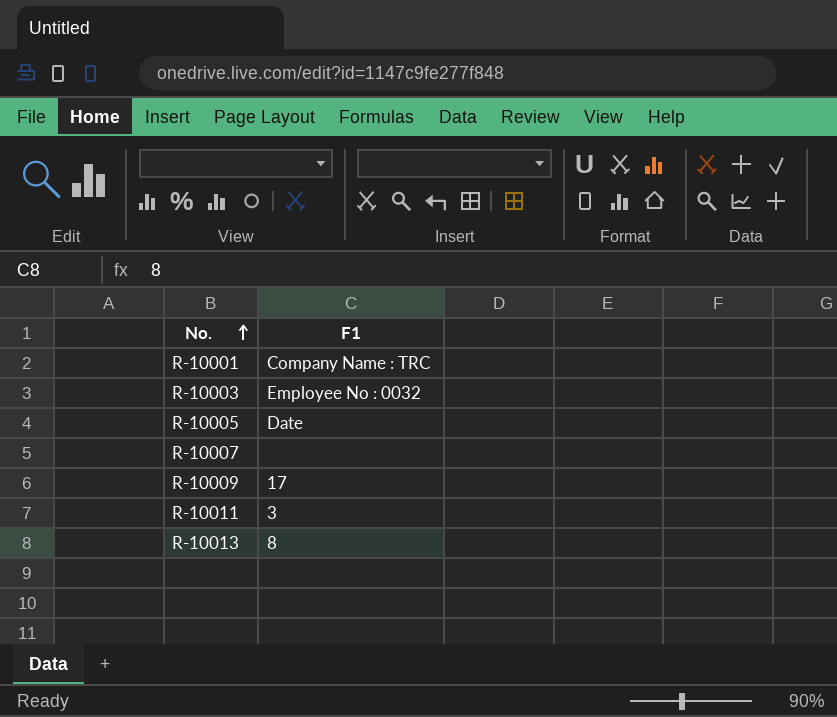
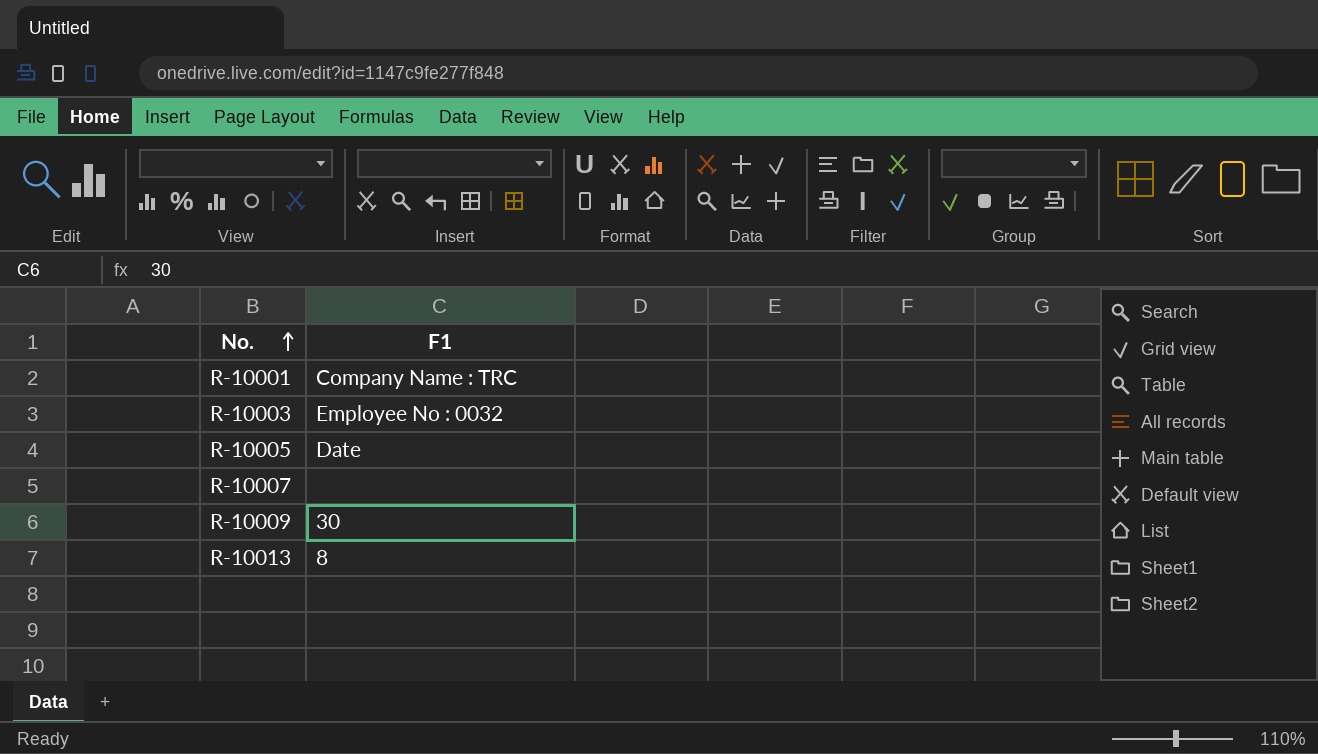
row R-10011: 3 -> none
R-10009 | F1: 17 -> 30

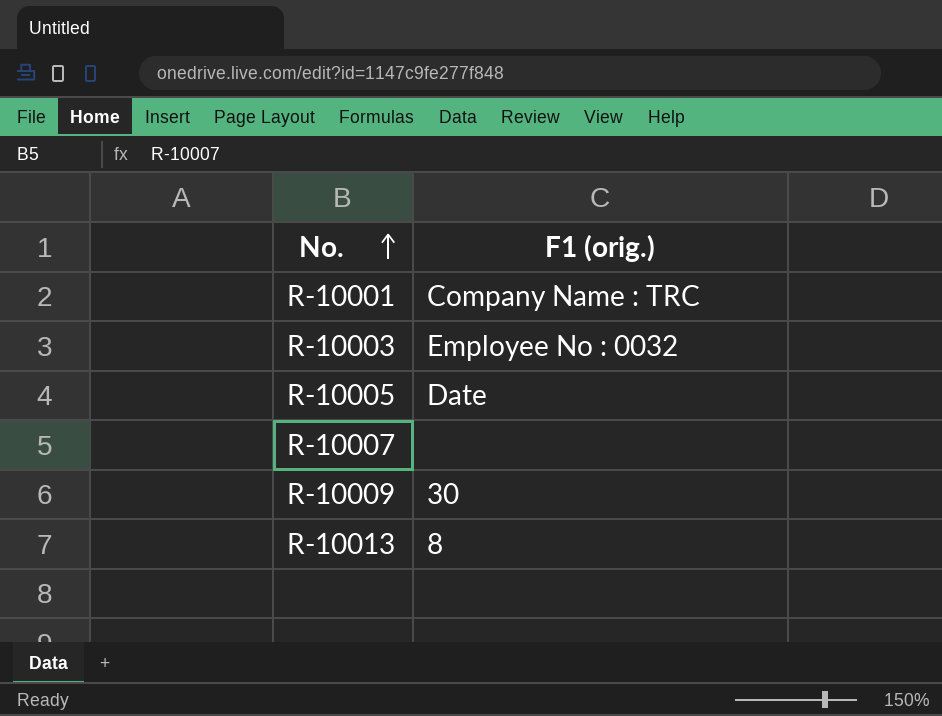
column name: F1 -> F1 (orig.)

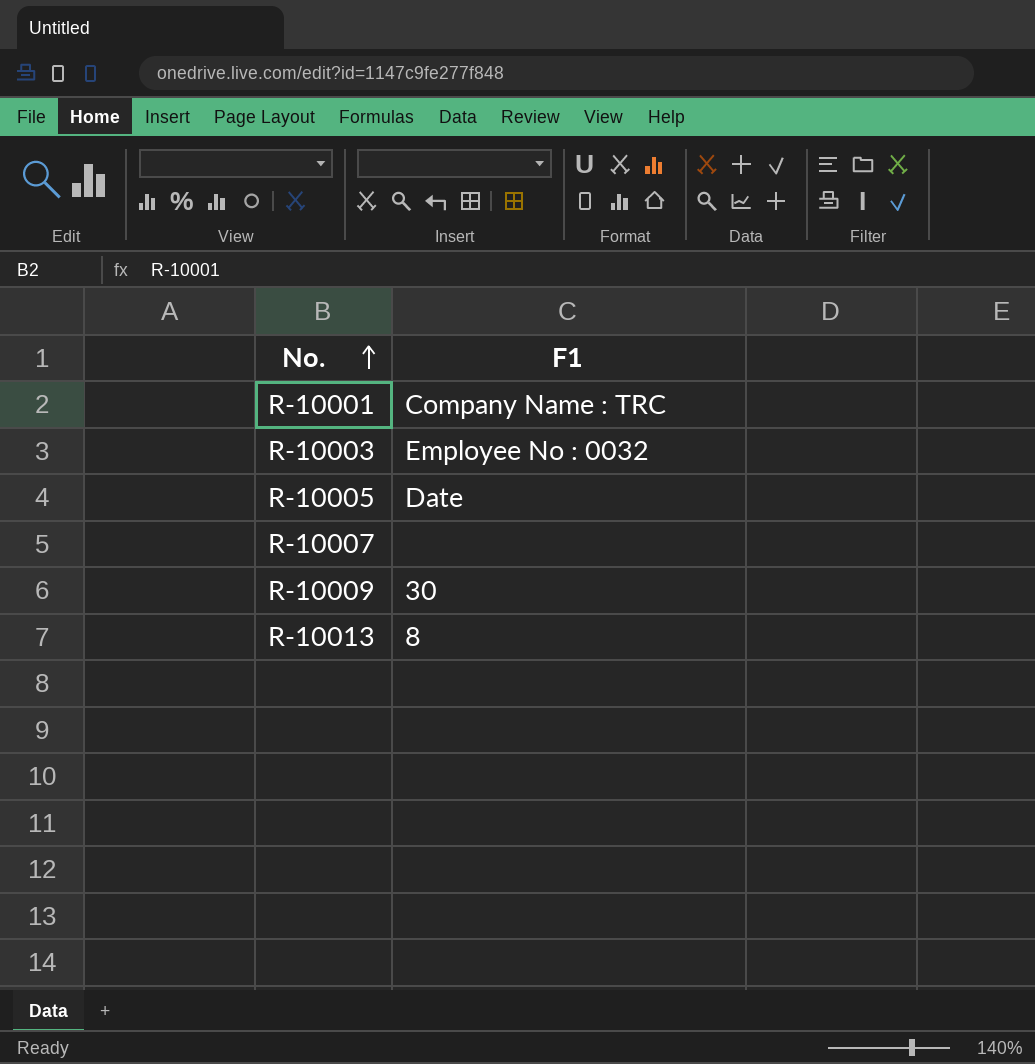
column name: F1 (orig.) -> F1

